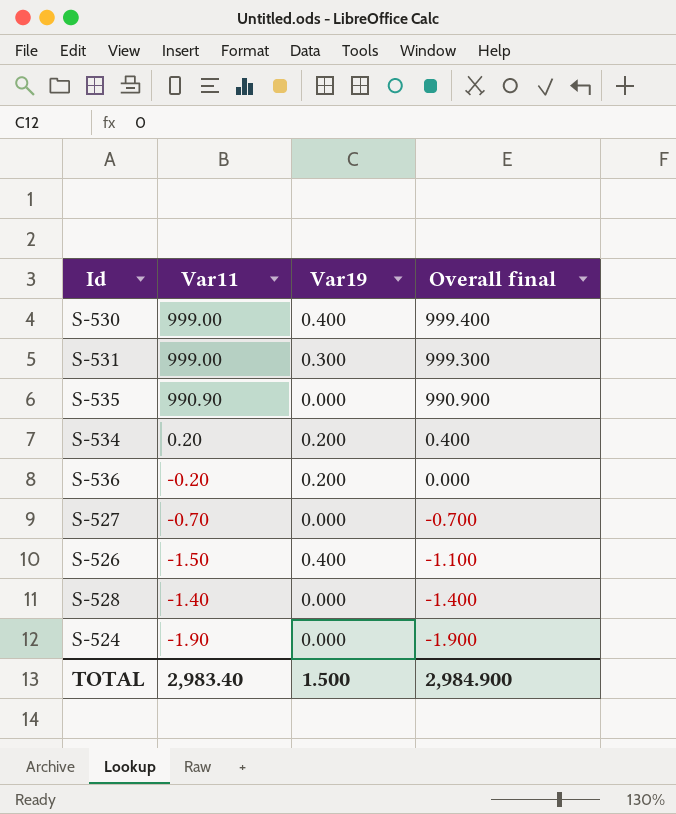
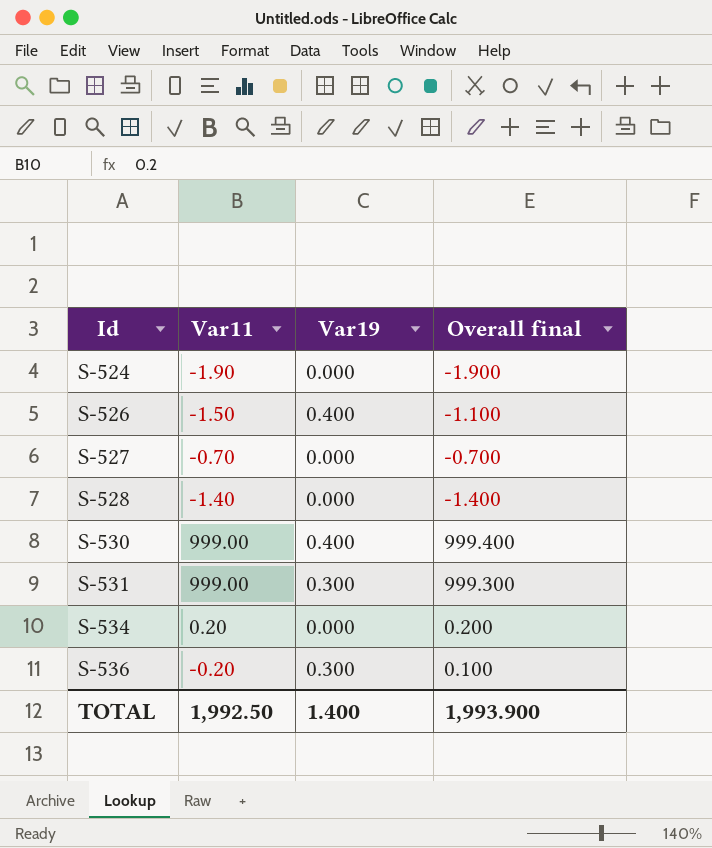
row order: Overall final descending -> Id ascending
row S-535: 990.90 | 0.000 | 990.900 -> none
S-534 | Var19: 0.200 -> 0.000
S-534 | Overall final: 0.400 -> 0.200
S-536 | Var19: 0.200 -> 0.300
S-536 | Overall final: 0.000 -> 0.100
TOTAL | Var11: 2,983.40 -> 1,992.50
TOTAL | Var19: 1.500 -> 1.400
TOTAL | Overall final: 2,984.900 -> 1,993.900

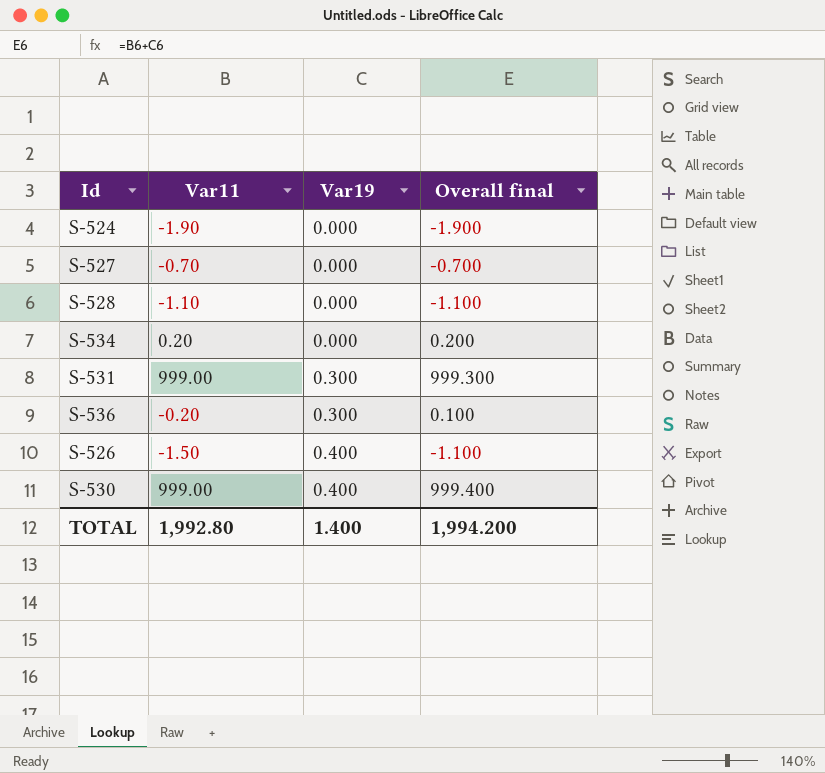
row order: Id ascending -> Var19 ascending
S-528 | Var11: -1.40 -> -1.10
S-528 | Overall final: -1.400 -> -1.100
TOTAL | Var11: 1,992.50 -> 1,992.80
TOTAL | Overall final: 1,993.900 -> 1,994.200

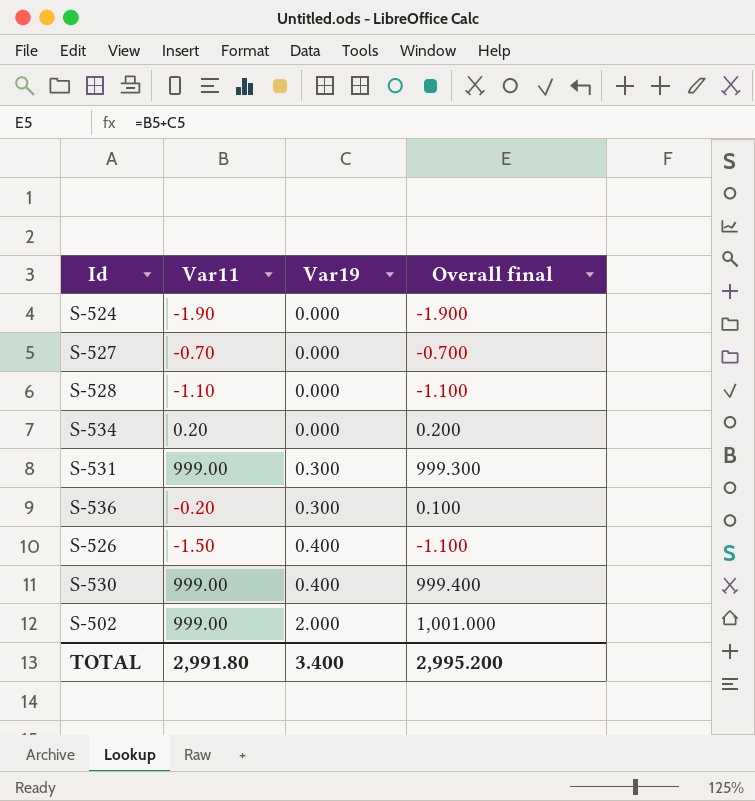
row S-502: none -> 999.00 | 2.000 | 1,001.000
TOTAL | Var11: 1,992.80 -> 2,991.80
TOTAL | Var19: 1.400 -> 3.400
TOTAL | Overall final: 1,994.200 -> 2,995.200

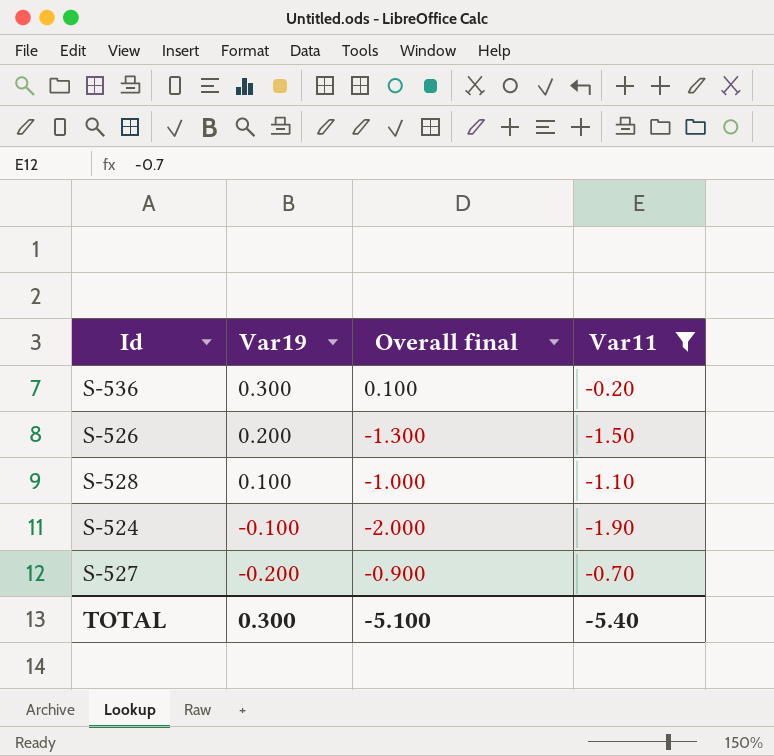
filter: none -> Var11 <= -0.20
row order: Var19 ascending -> Var19 descending
column Var11 | position: 2 -> 4
S-526 | Var19: 0.400 -> 0.200
S-526 | Overall final: -1.100 -> -1.300
S-528 | Var19: 0.000 -> 0.100
S-528 | Overall final: -1.100 -> -1.000
S-524 | Var19: 0.000 -> -0.100
S-524 | Overall final: -1.900 -> -2.000
S-527 | Var19: 0.000 -> -0.200
S-527 | Overall final: -0.700 -> -0.900
TOTAL | Var19: 3.400 -> 0.300
TOTAL | Overall final: 2,995.200 -> -5.100
TOTAL | Var11: 2,991.80 -> -5.40

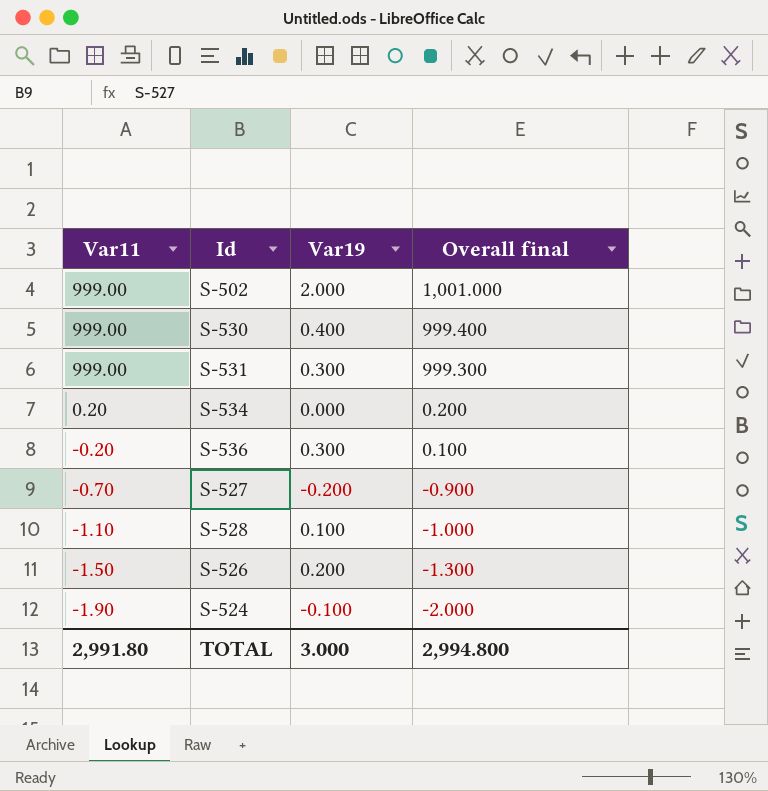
filter: Var11 <= -0.20 -> none
row order: Var19 descending -> Var11 descending
column Var11 | position: 4 -> 1
TOTAL | Var11: -5.40 -> 2,991.80
TOTAL | Var19: 0.300 -> 3.000
TOTAL | Overall final: -5.100 -> 2,994.800

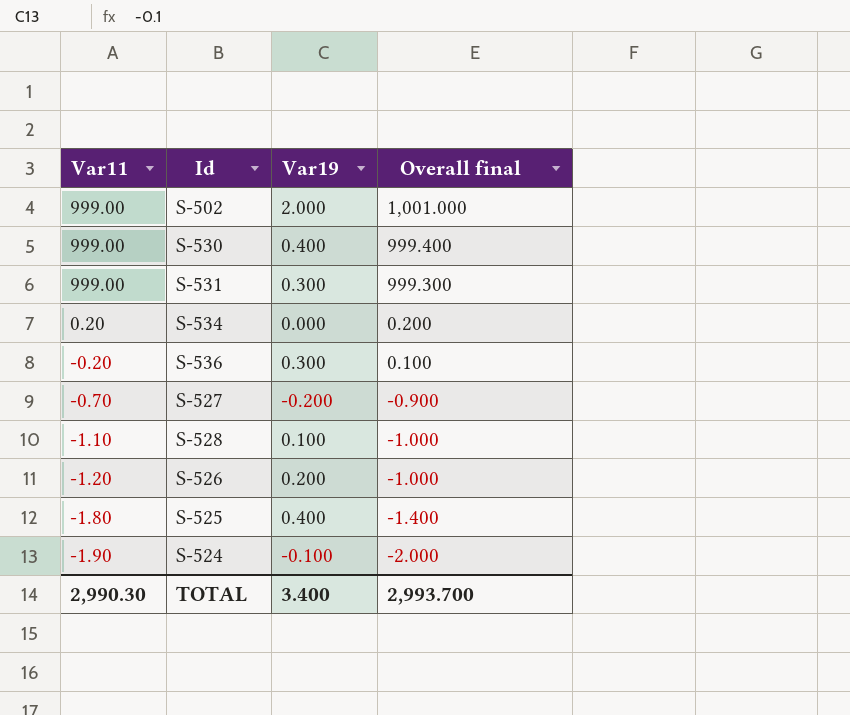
S-526 | Var11: -1.50 -> -1.20
S-526 | Overall final: -1.300 -> -1.000
row S-525: none -> -1.80 | 0.400 | -1.400
TOTAL | Var11: 2,991.80 -> 2,990.30
TOTAL | Var19: 3.000 -> 3.400
TOTAL | Overall final: 2,994.800 -> 2,993.700

